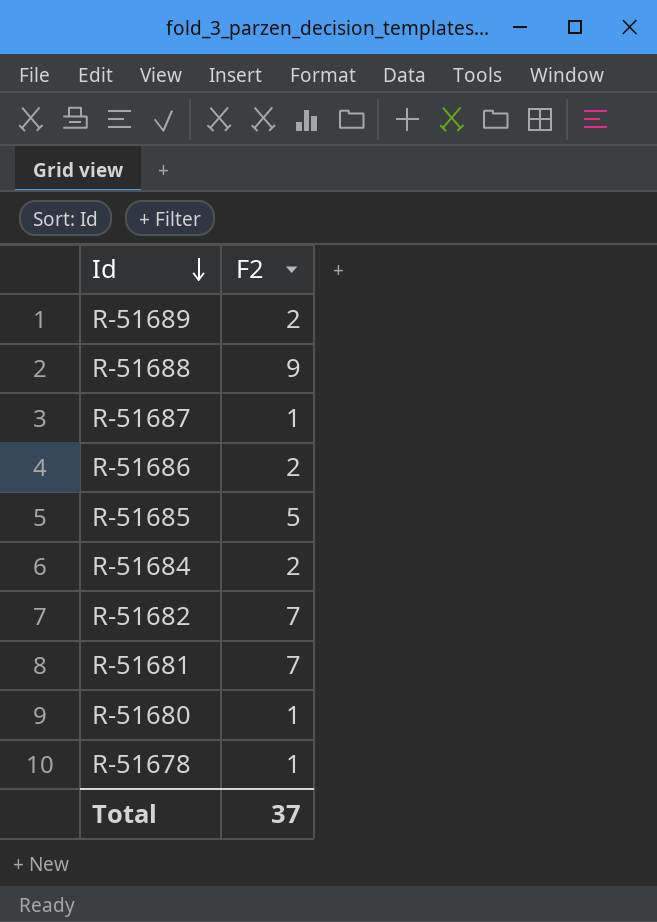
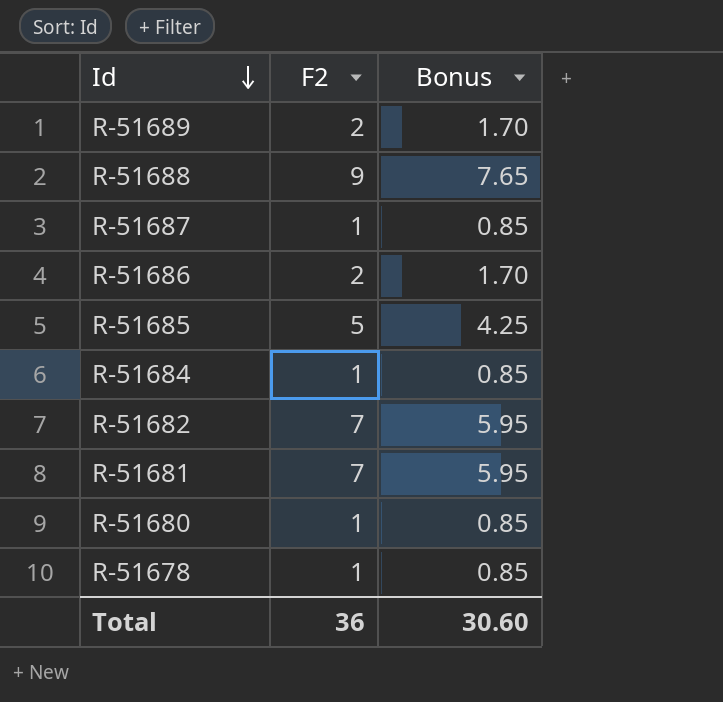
column Bonus | formula: none -> [F2] * 0.85
R-51684 | F2: 2 -> 1
Total | F2: 37 -> 36

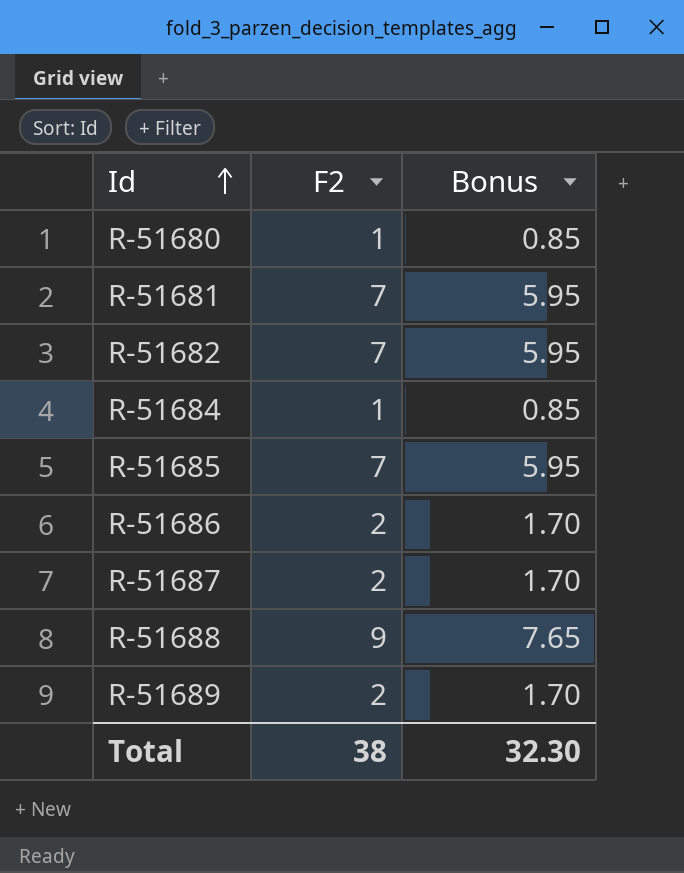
row order: Id descending -> Id ascending
row R-51678: 1 | 0.85 -> none
R-51685 | F2: 5 -> 7
R-51685 | Bonus: 4.25 -> 5.95
R-51687 | F2: 1 -> 2
R-51687 | Bonus: 0.85 -> 1.70
Total | F2: 36 -> 38
Total | Bonus: 30.60 -> 32.30

